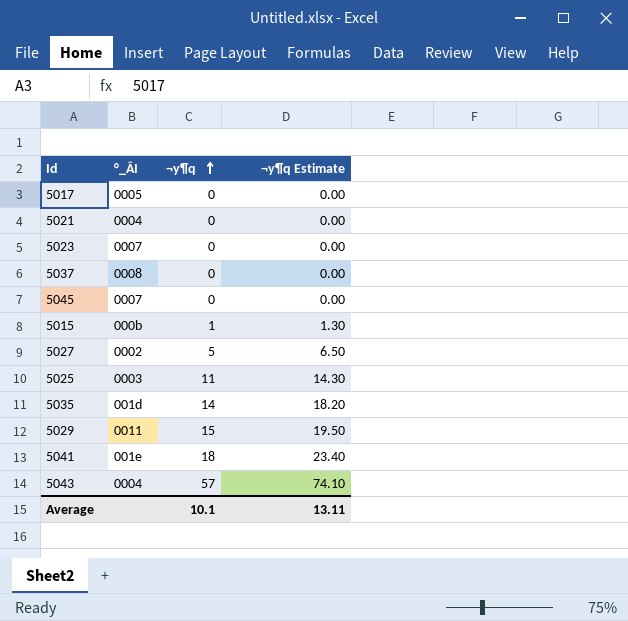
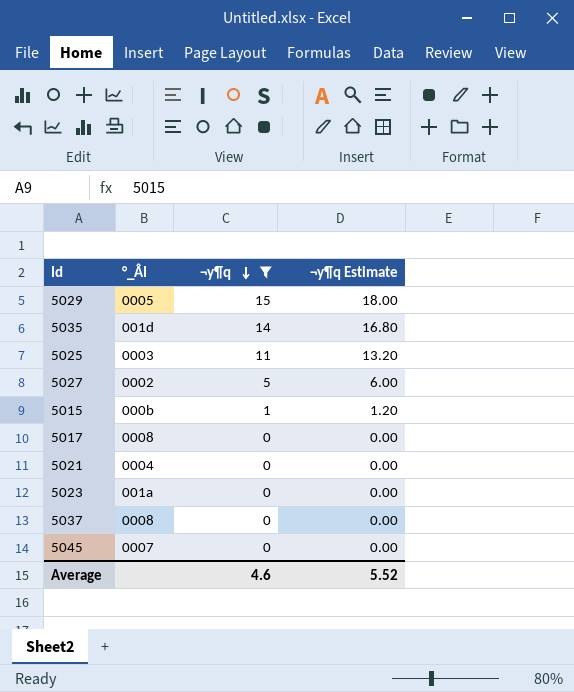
filter: none -> ¬y¶q <= 15
row order: ¬y¶q ascending -> ¬y¶q descending
column ¬y¶q Estimate | formula: [¬y¶q] * 1.3 -> [¬y¶q] * 1.2
5029 | °_ÂI: 0011 -> 0005
5017 | °_ÂI: 0005 -> 0008
5023 | °_ÂI: 0007 -> 001a
Average | ¬y¶q: 10.1 -> 4.6
Average | ¬y¶q Estimate: 13.11 -> 5.52

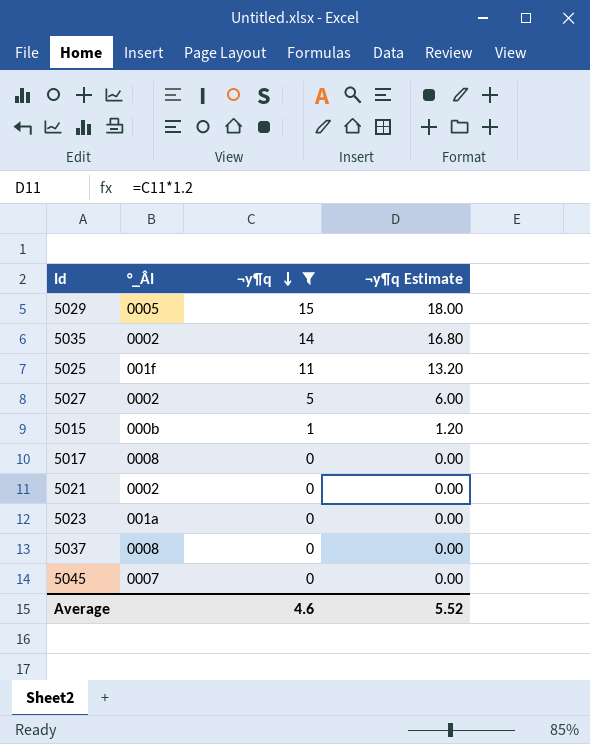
5035 | °_ÂI: 001d -> 0002
5025 | °_ÂI: 0003 -> 001f
5021 | °_ÂI: 0004 -> 0002

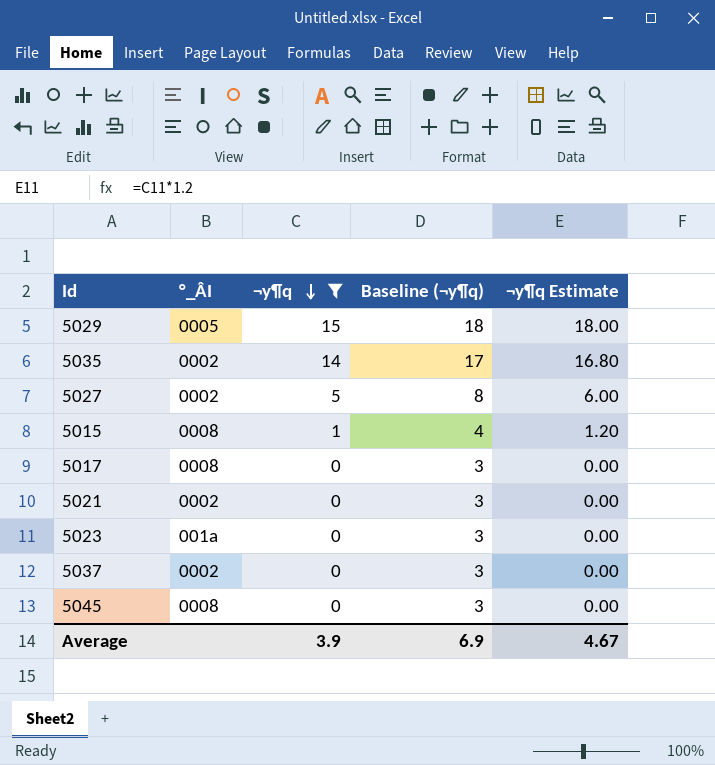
column Baseline (¬y¶q) | formula: none -> [¬y¶q] + 3
row 5025: 001f | 11 | 13.20 -> none
5015 | °_ÂI: 000b -> 0008
5037 | °_ÂI: 0008 -> 0002
5045 | °_ÂI: 0007 -> 0008
Average | ¬y¶q: 4.6 -> 3.9
Average | ¬y¶q Estimate: 5.52 -> 4.67

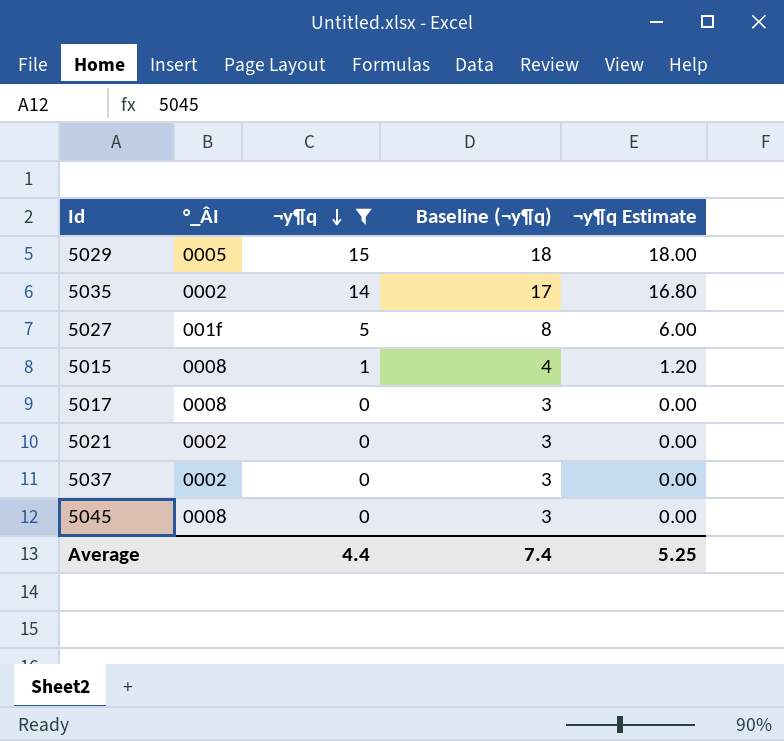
row 5023: 001a | 0 | 3 | 0.00 -> none
5027 | °_ÂI: 0002 -> 001f
Average | ¬y¶q: 3.9 -> 4.4
Average | Baseline (¬y¶q): 6.9 -> 7.4
Average | ¬y¶q Estimate: 4.67 -> 5.25

